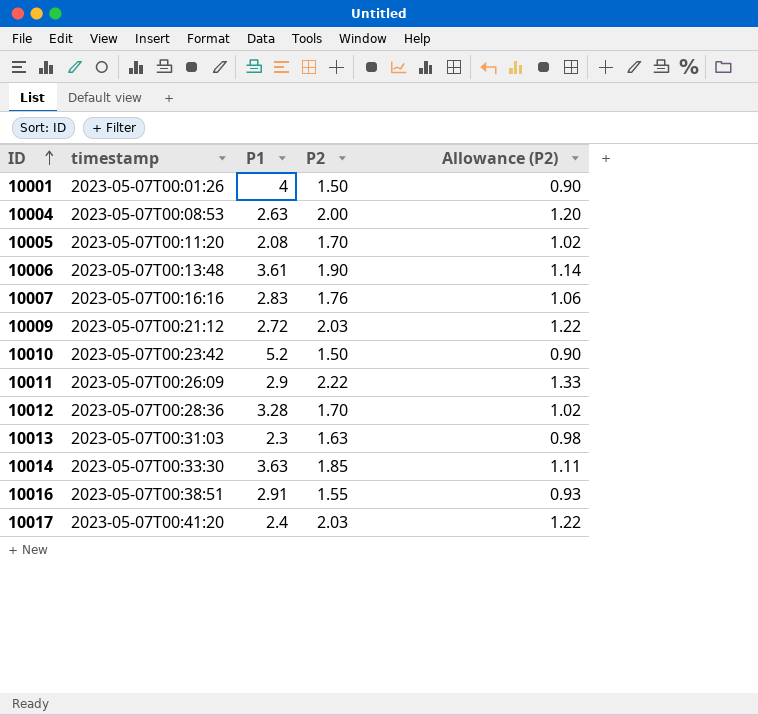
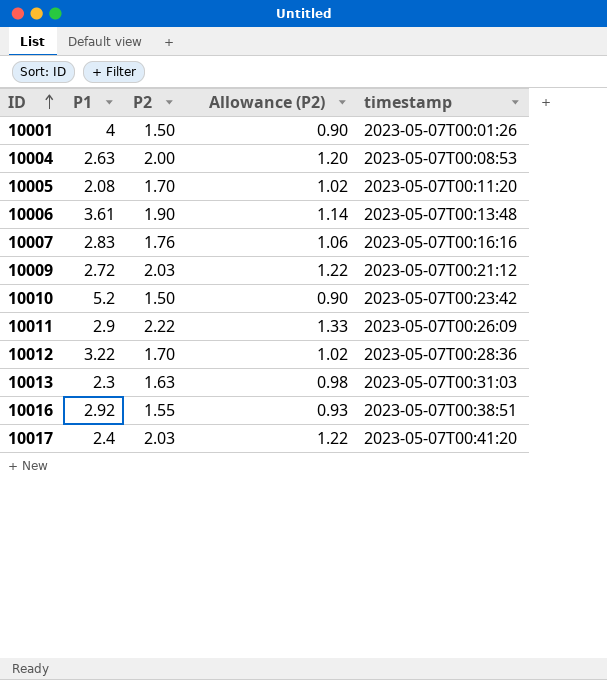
column timestamp | position: 2 -> 5
row 10014: 2023-05-07T00:33:30 | 3.63 | 1.85 | 1.11 -> none
10012 | P1: 3.28 -> 3.22
10016 | P1: 2.91 -> 2.92

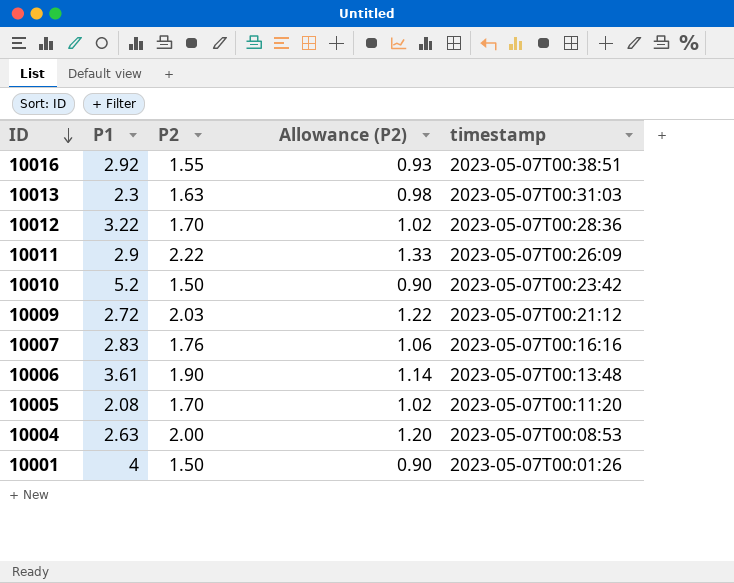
row order: ID ascending -> ID descending
row 10017: 2.4 | 2.03 | 1.22 | 2023-05-07T00:41:20 -> none

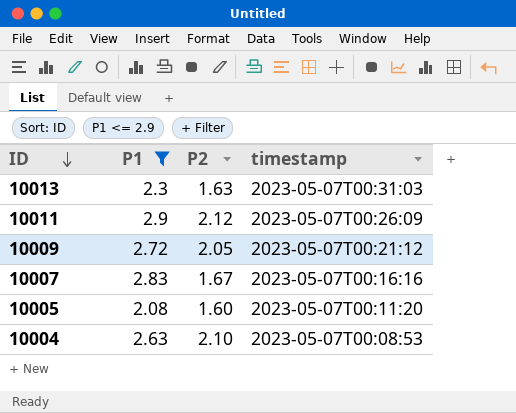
filter: none -> P1 <= 2.9
column Allowance (P2) | formula: [P2] * 0.6 -> none
10011 | P2: 2.22 -> 2.12
10009 | P2: 2.03 -> 2.05
10007 | P2: 1.76 -> 1.67
10005 | P2: 1.70 -> 1.60
10004 | P2: 2.00 -> 2.10

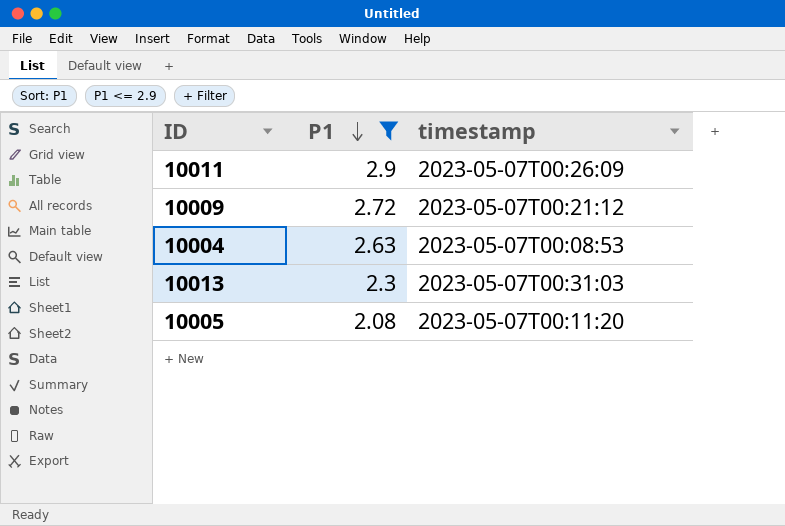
row order: ID descending -> P1 descending
column P2 | position: 3 -> none
row 10007: 2.83 | 1.67 | 2023-05-07T00:16:16 -> none

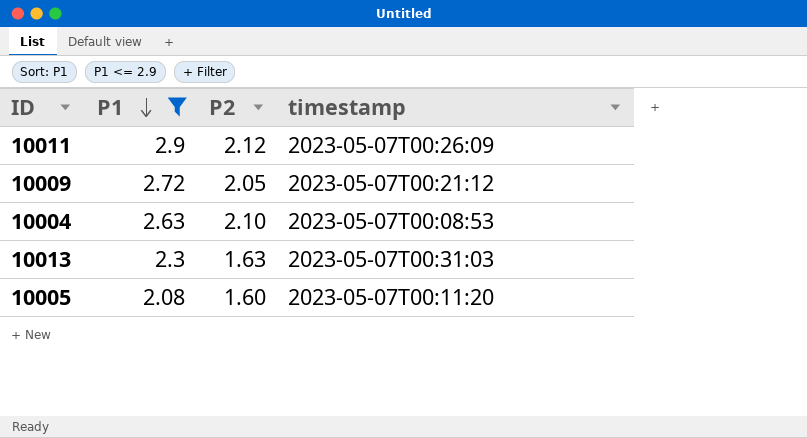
column P2 | position: none -> 3

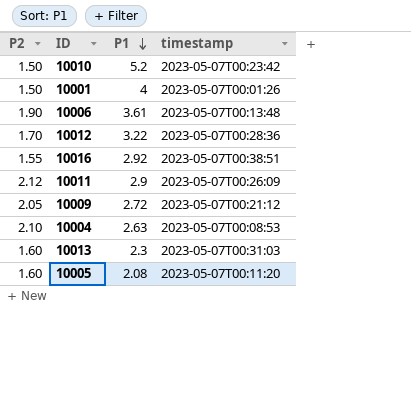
filter: P1 <= 2.9 -> none
column P2 | position: 3 -> 1
10013 | P2: 1.63 -> 1.60

